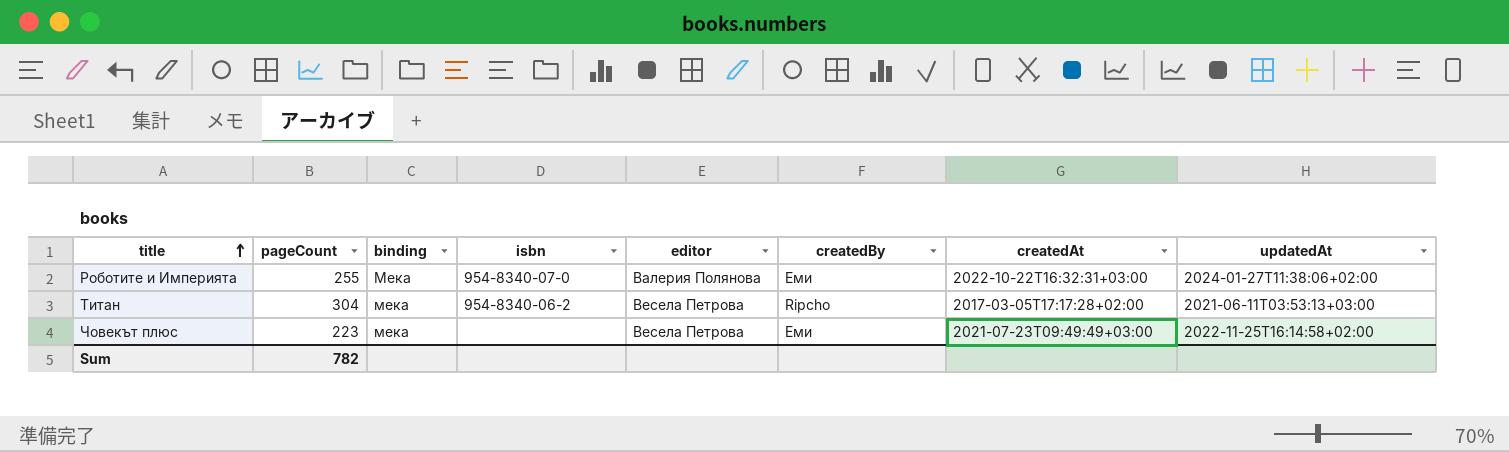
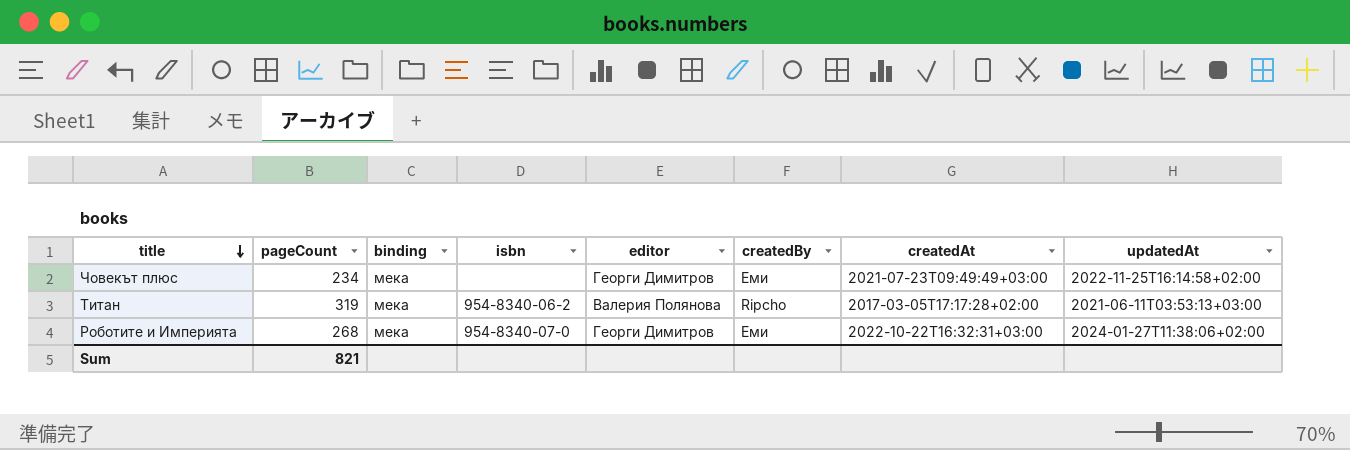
row order: title ascending -> title descending
Човекът плюс | pageCount: 223 -> 234
Човекът плюс | editor: Весела Петрова -> Георги Димитров
Титан | pageCount: 304 -> 319
Титан | editor: Весела Петрова -> Валерия Полянова
Роботите и Империята | pageCount: 255 -> 268
Роботите и Империята | binding: Мека -> мека
Роботите и Империята | editor: Валерия Полянова -> Георги Димитров
Sum | pageCount: 782 -> 821

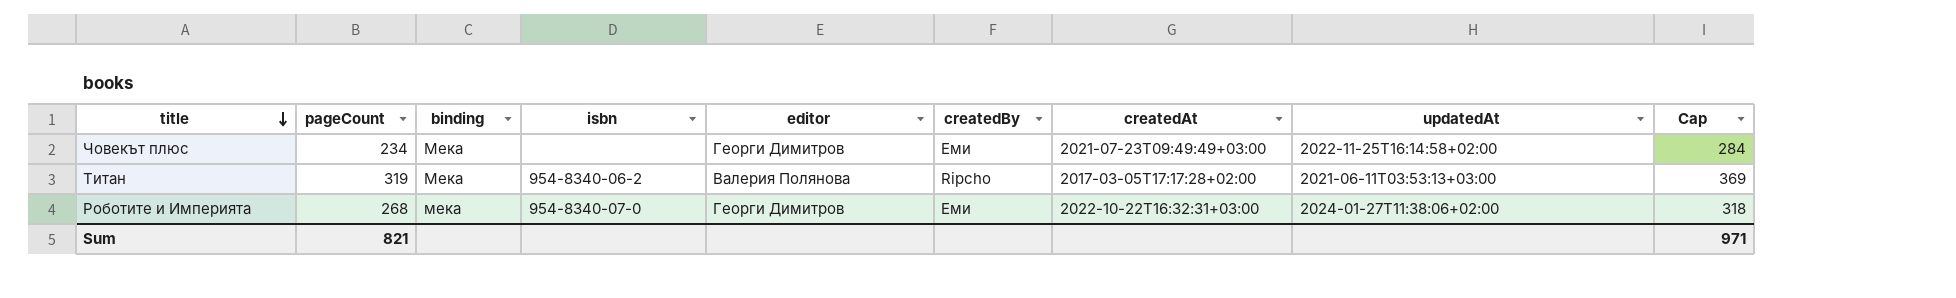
column Cap | formula: none -> [pageCount] + 50
Човекът плюс | binding: мека -> Мека
Титан | binding: мека -> Мека

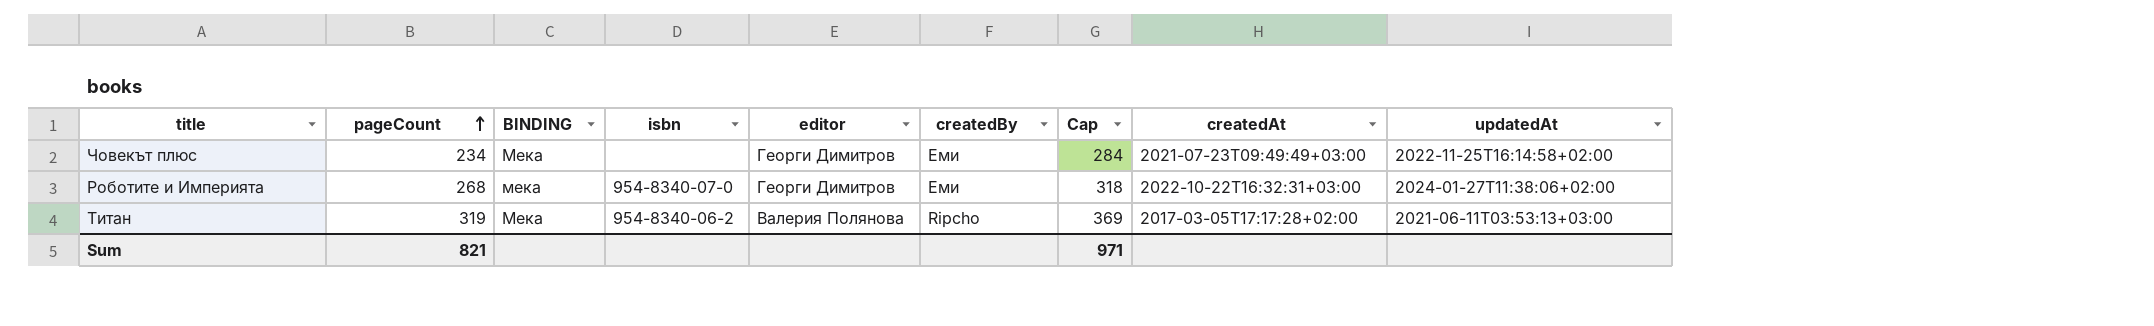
row order: title descending -> pageCount ascending
column name: binding -> BINDING
column Cap | position: 9 -> 7

